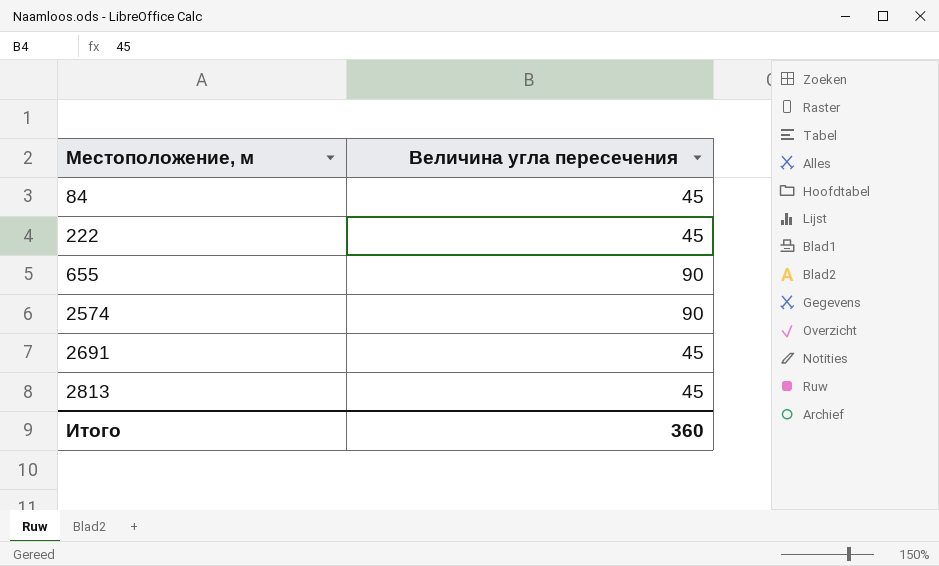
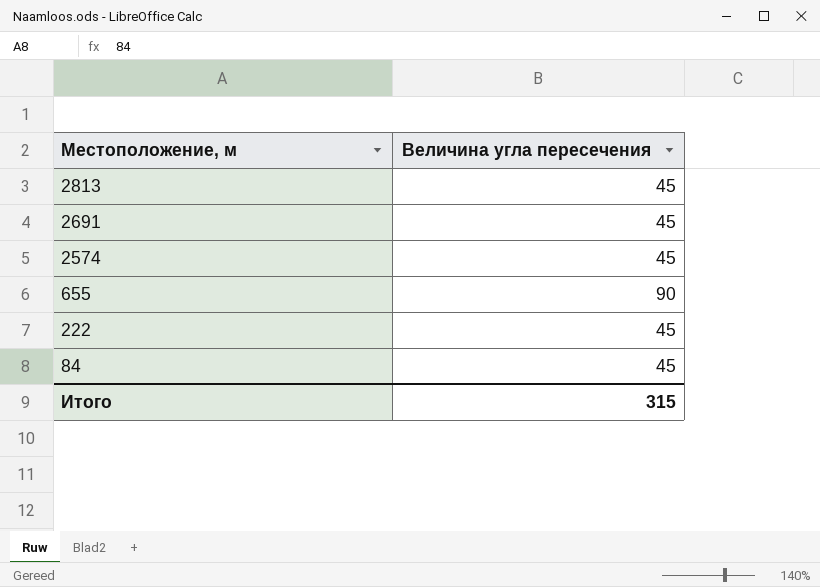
row order: Местоположение, м ascending -> Местоположение, м descending
2574 | Величина угла пересечения: 90 -> 45
Итого | Величина угла пересечения: 360 -> 315

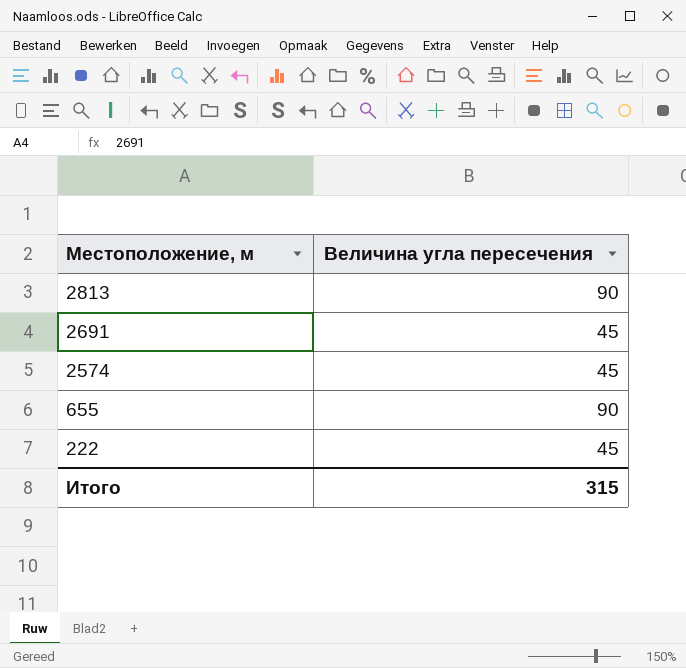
row 84: 45 -> none
2813 | Величина угла пересечения: 45 -> 90

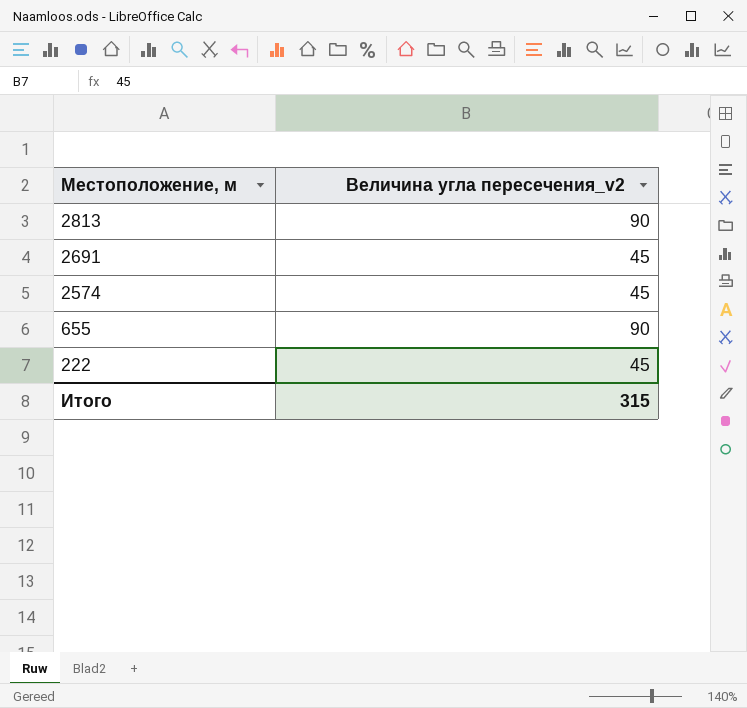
column name: Величина угла пересечения -> Величина угла пересечения_v2

